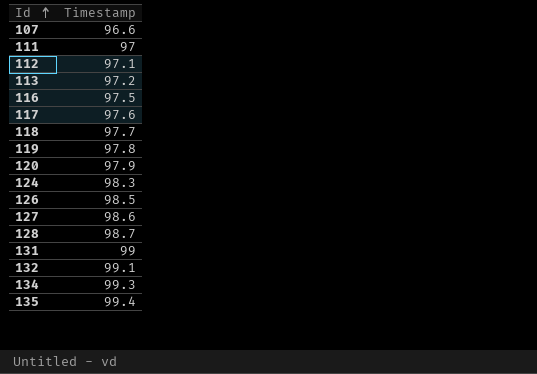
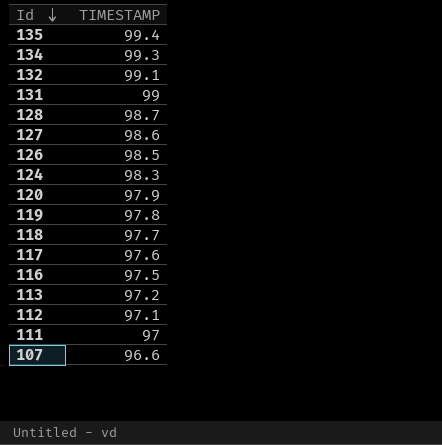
row order: Id ascending -> Id descending
column name: Timestamp -> TIMESTAMP

